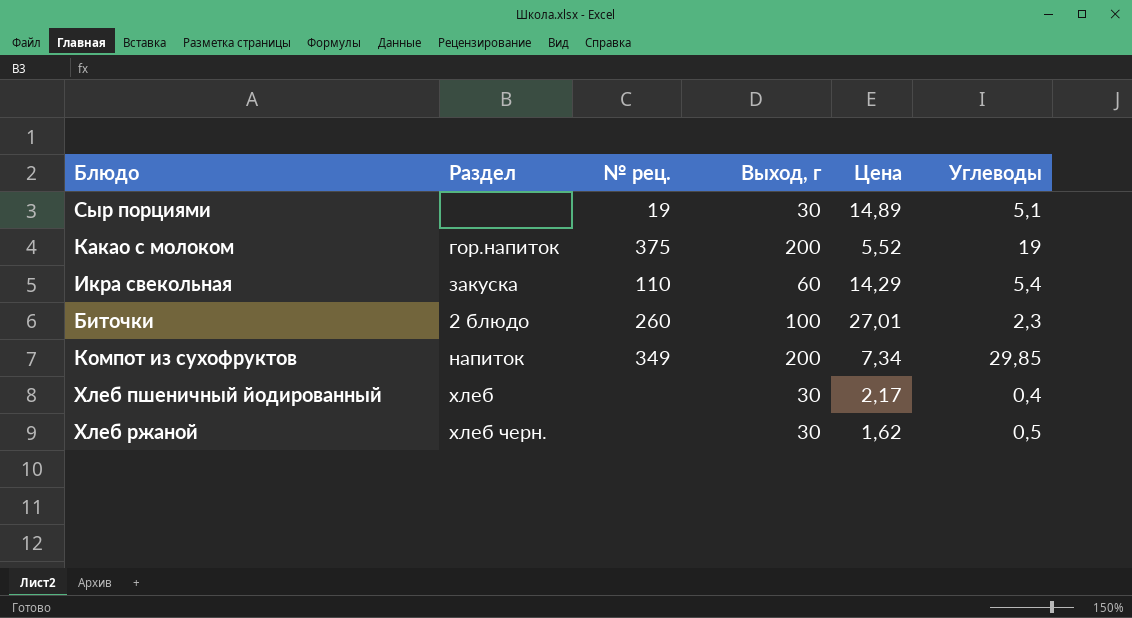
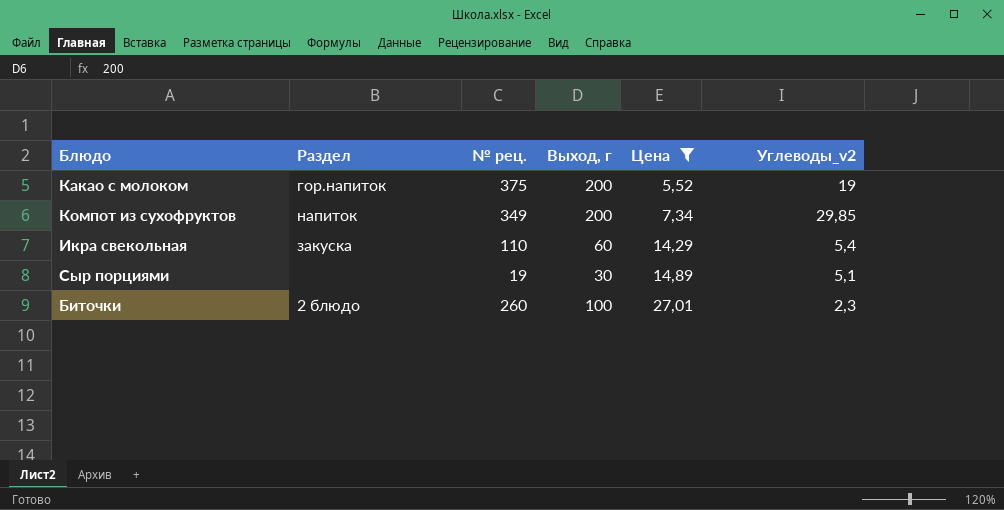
filter: none -> Цена >= 5,52
row order: none -> Цена ascending
column name: Углеводы -> Углеводы_v2

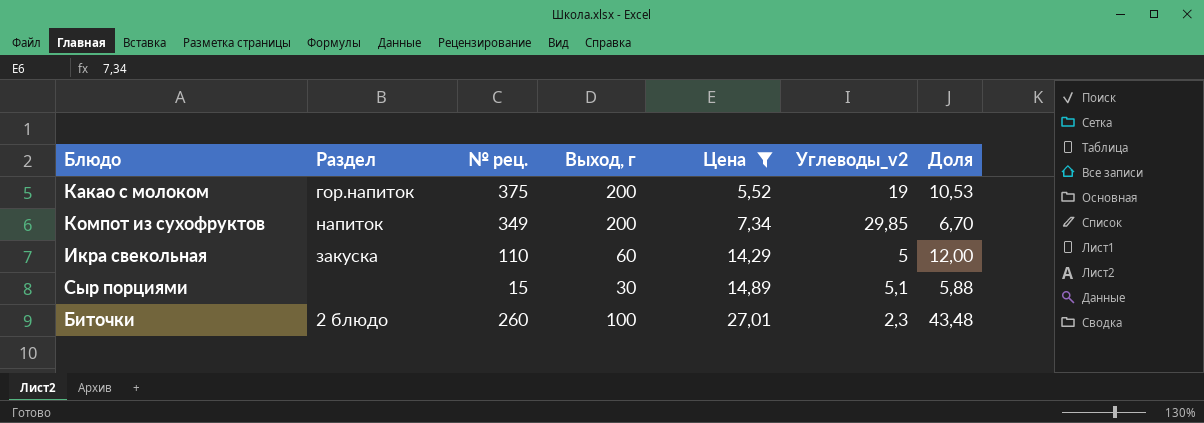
column Доля | formula: none -> [Выход, г] / [Углеводы_v2]
Икра свекольная | Углеводы_v2: 5,4 -> 5
Сыр порциями | № рец.: 19 -> 15

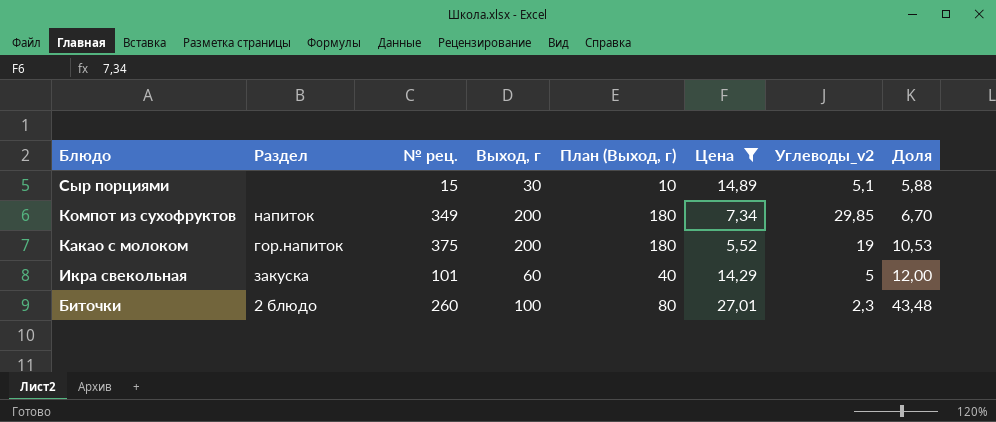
row order: Цена ascending -> Блюдо descending
column План (Выход, г) | formula: none -> [Выход, г] - 20
Икра свекольная | № рец.: 110 -> 101

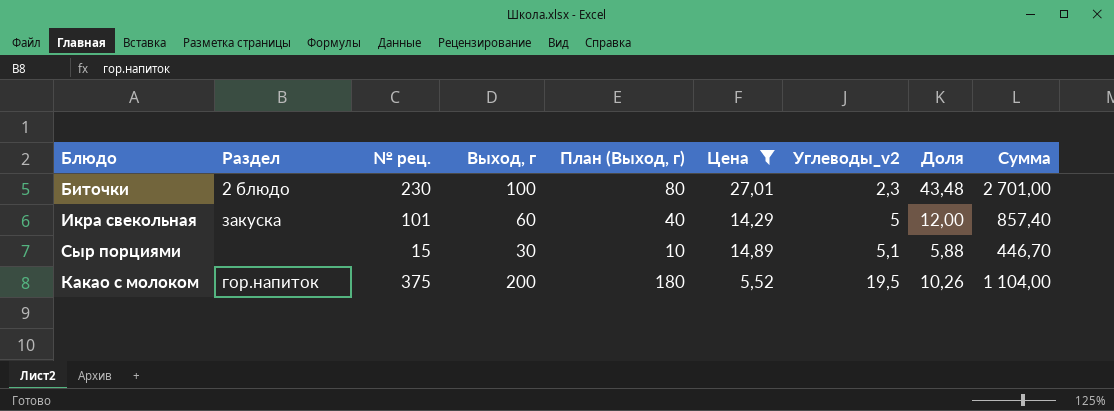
row order: Блюдо descending -> Углеводы_v2 ascending
column Сумма | formula: none -> [Выход, г] * [Цена]
row Компот из сухофруктов: напиток | 349 | 200 | 180 | 7,34 | 29,85 | 6,70 -> none
Биточки | № рец.: 260 -> 230
Какао с молоком | Углеводы_v2: 19 -> 19,5
Какао с молоком | Доля: 10,53 -> 10,26

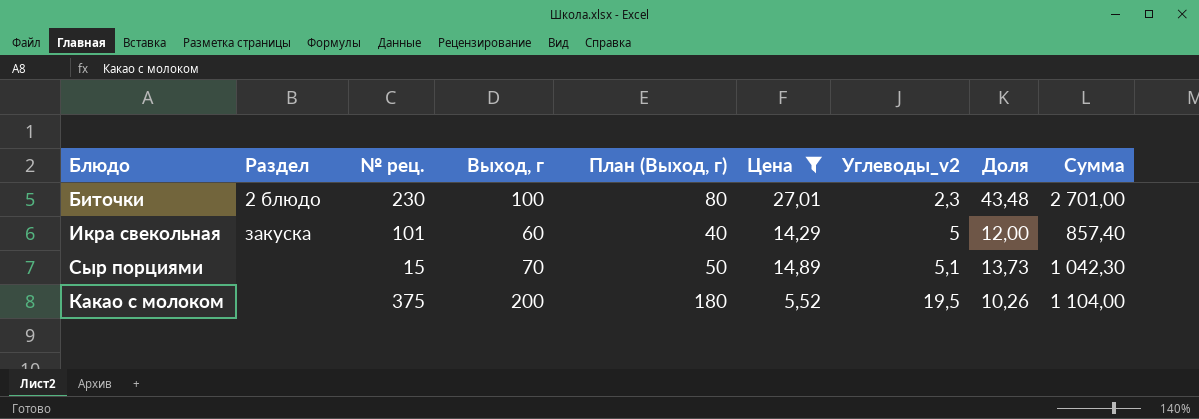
Сыр порциями | Выход, г: 30 -> 70
Сыр порциями | План (Выход, г): 10 -> 50
Сыр порциями | Доля: 5,88 -> 13,73
Сыр порциями | Сумма: 446,70 -> 1 042,30
Какао с молоком | Раздел: гор.напиток -> none

